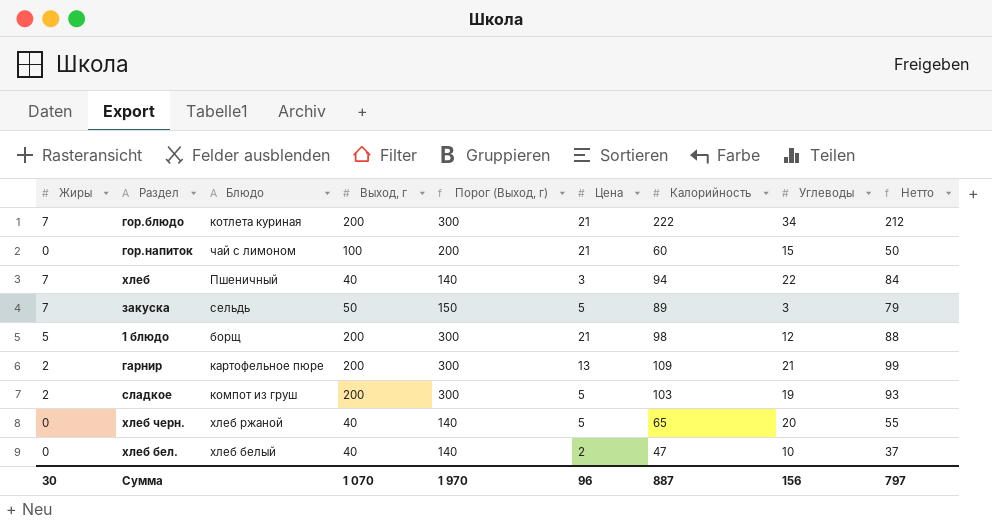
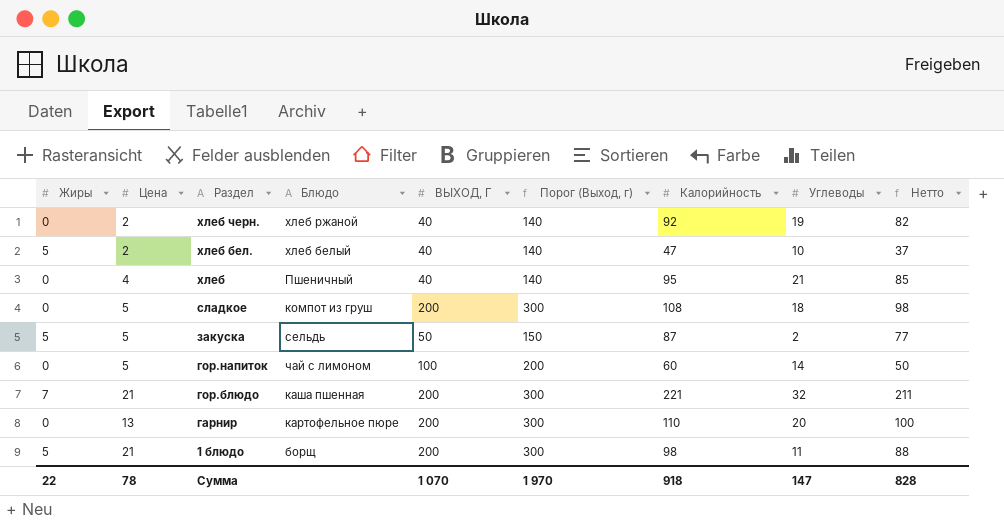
row order: none -> Раздел descending
column Цена | position: 6 -> 2
column name: Выход, г -> ВЫХОД, Г
хлеб черн. | Цена: 5 -> 2
хлеб черн. | Калорийность: 65 -> 92
хлеб черн. | Углеводы: 20 -> 19
хлеб черн. | Нетто: 55 -> 82
хлеб бел. | Жиры: 0 -> 5
хлеб | Жиры: 7 -> 0
хлеб | Цена: 3 -> 4
хлеб | Калорийность: 94 -> 95
хлеб | Углеводы: 22 -> 21
хлеб | Нетто: 84 -> 85
сладкое | Жиры: 2 -> 0
сладкое | Калорийность: 103 -> 108
сладкое | Углеводы: 19 -> 18
сладкое | Нетто: 93 -> 98
закуска | Жиры: 7 -> 5
закуска | Калорийность: 89 -> 87
закуска | Углеводы: 3 -> 2
закуска | Нетто: 79 -> 77
гор.напиток | Цена: 21 -> 5
гор.напиток | Углеводы: 15 -> 14
гор.блюдо | Блюдо: котлета куриная -> каша пшенная
гор.блюдо | Калорийность: 222 -> 221
гор.блюдо | Углеводы: 34 -> 32
гор.блюдо | Нетто: 212 -> 211
гарнир | Жиры: 2 -> 0
гарнир | Калорийность: 109 -> 110
гарнир | Углеводы: 21 -> 20
гарнир | Нетто: 99 -> 100
1 блюдо | Углеводы: 12 -> 11
Сумма | Жиры: 30 -> 22
Сумма | Цена: 96 -> 78
Сумма | Калорийность: 887 -> 918
Сумма | Углеводы: 156 -> 147
Сумма | Нетто: 797 -> 828

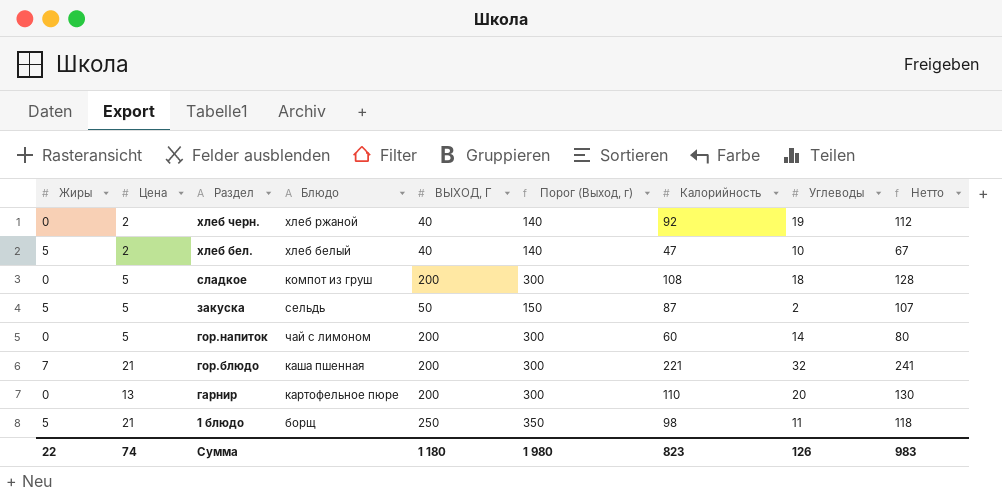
column Нетто | formula: [Калорийность] - 10 -> [Калорийность] + 20
row хлеб: 0 | 4 | Пшеничный | 40 | 140 | 95 | 21 | 85 -> none
гор.напиток | ВЫХОД, Г: 100 -> 200
гор.напиток | Порог (Выход, г): 200 -> 300
1 блюдо | ВЫХОД, Г: 200 -> 250
1 блюдо | Порог (Выход, г): 300 -> 350
Сумма | Цена: 78 -> 74
Сумма | ВЫХОД, Г: 1 070 -> 1 180
Сумма | Порог (Выход, г): 1 970 -> 1 980
Сумма | Калорийность: 918 -> 823
Сумма | Углеводы: 147 -> 126
Сумма | Нетто: 828 -> 983

